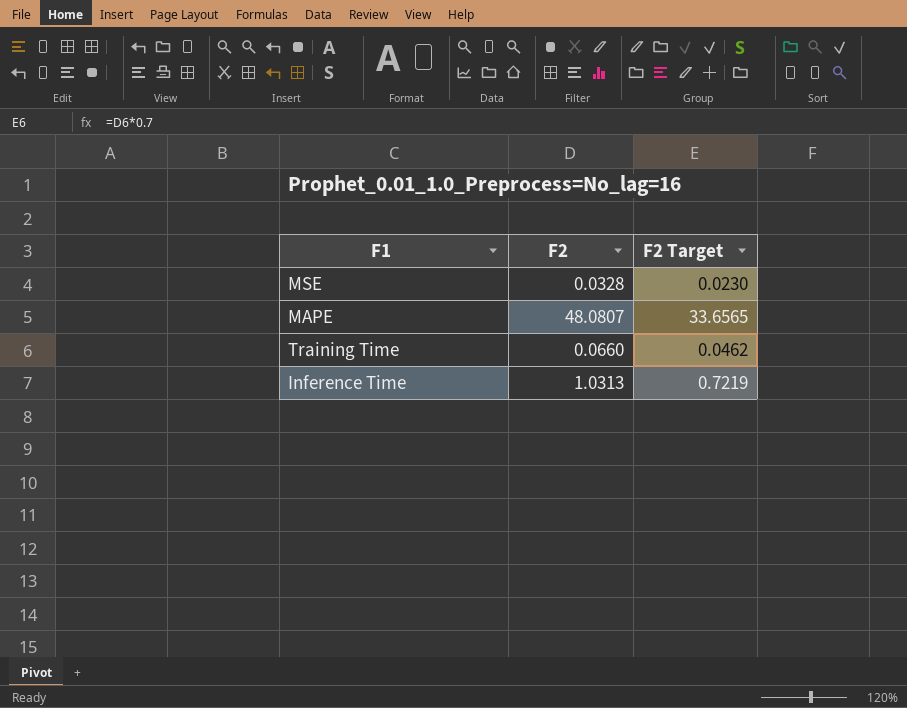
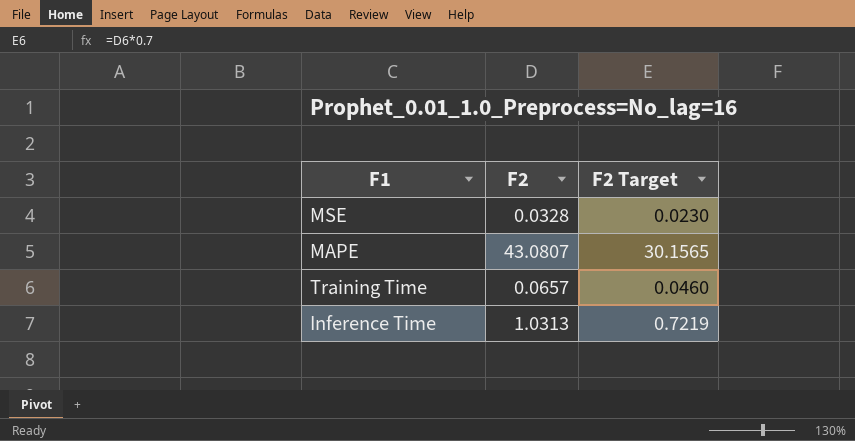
MAPE | F2: 48.0807 -> 43.0807
MAPE | F2 Target: 33.6565 -> 30.1565
Training Time | F2: 0.0660 -> 0.0657
Training Time | F2 Target: 0.0462 -> 0.0460

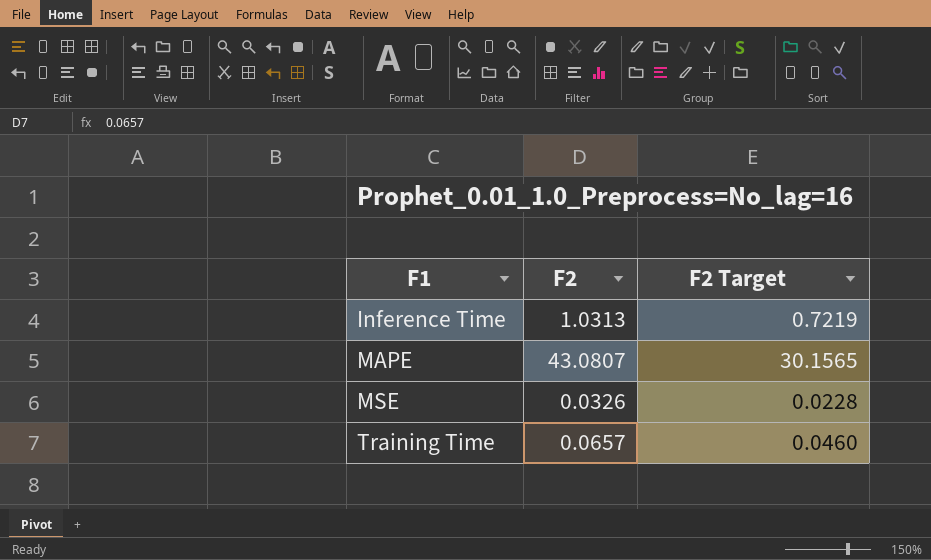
row order: none -> F1 ascending
MSE | F2: 0.0328 -> 0.0326
MSE | F2 Target: 0.0230 -> 0.0228

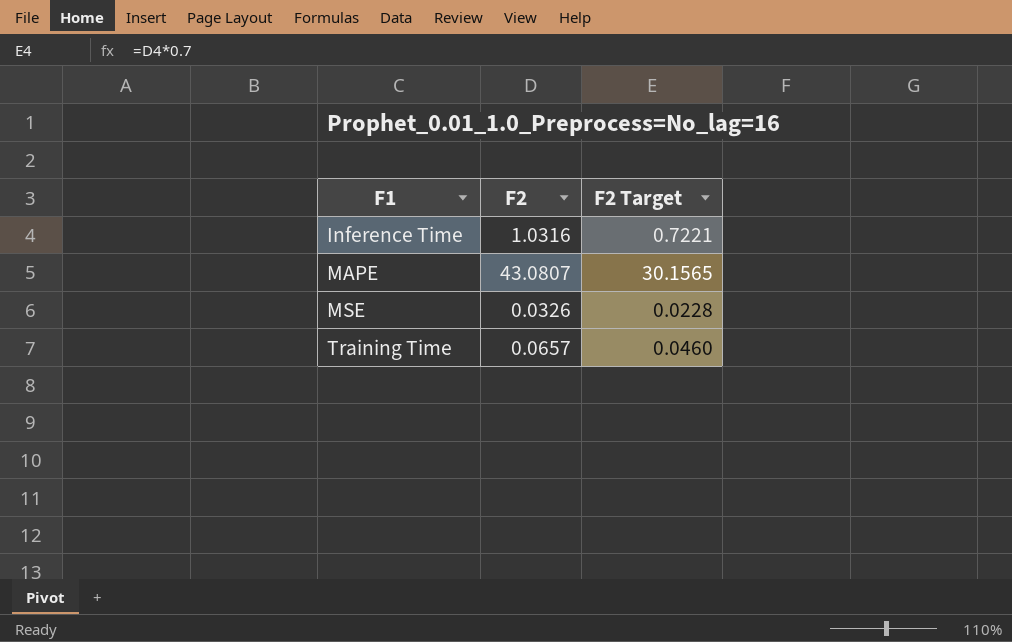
Inference Time | F2: 1.0313 -> 1.0316
Inference Time | F2 Target: 0.7219 -> 0.7221

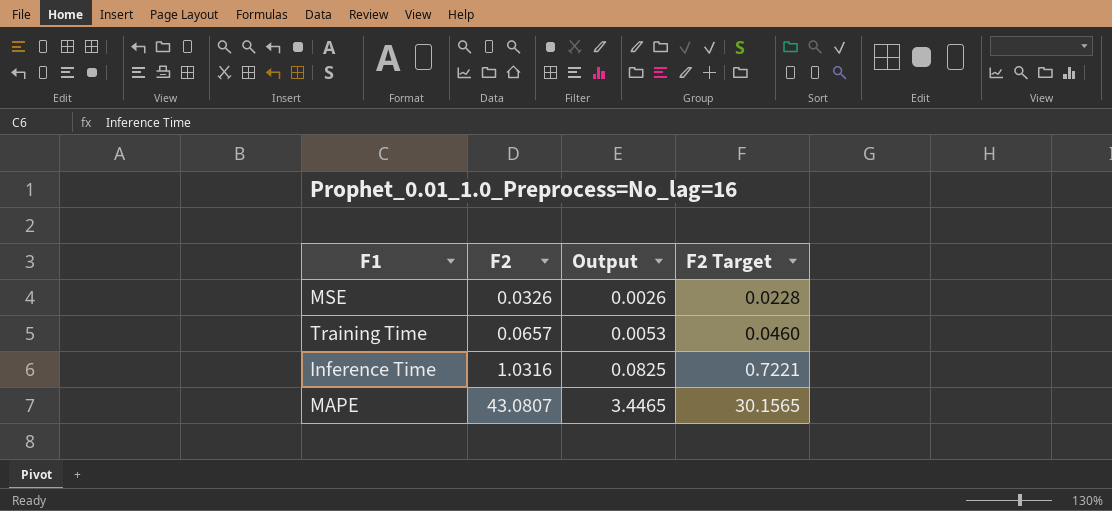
row order: F1 ascending -> F2 ascending
column Output | formula: none -> [F2] * 0.08

